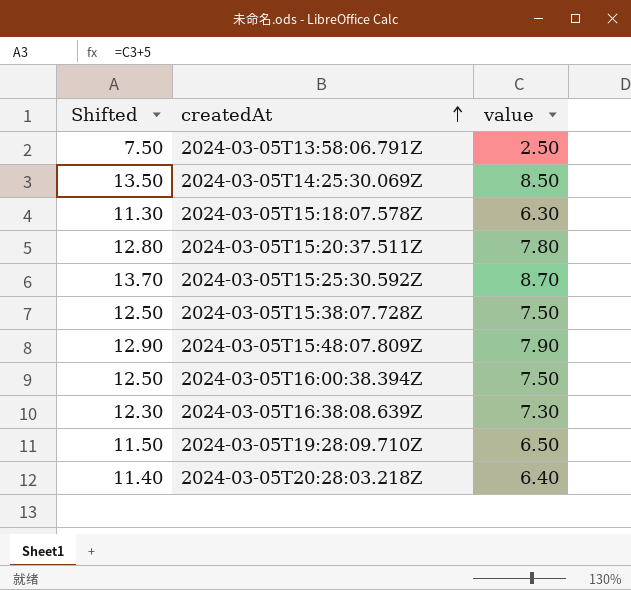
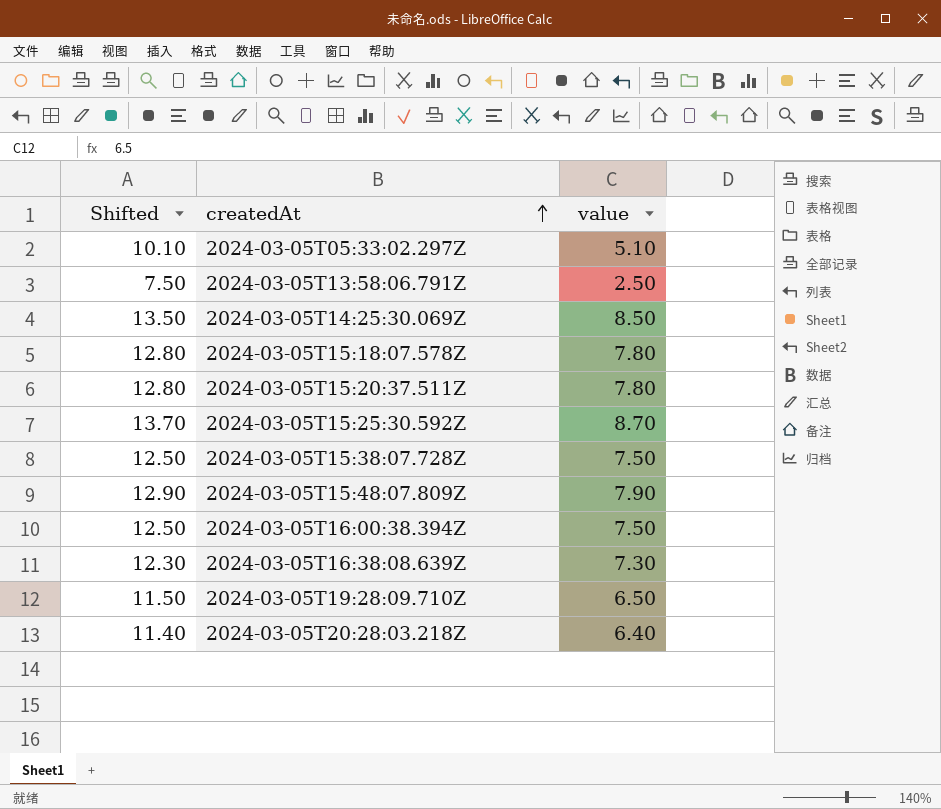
row 2024-03-05T05:33:02.297Z: none -> 10.10 | 5.10
2024-03-05T15:18:07.578Z | Shifted: 11.30 -> 12.80
2024-03-05T15:18:07.578Z | value: 6.30 -> 7.80

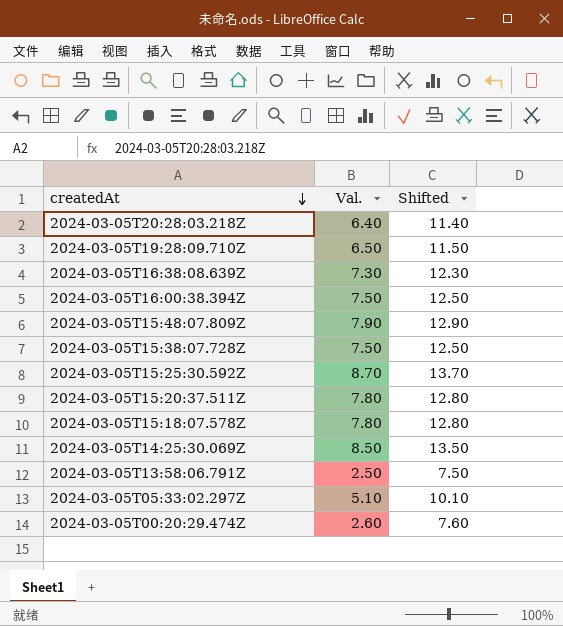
row order: createdAt ascending -> createdAt descending
column name: value -> Val.
column Shifted | position: 1 -> 3
row 2024-03-05T00:20:29.474Z: none -> 2.60 | 7.60

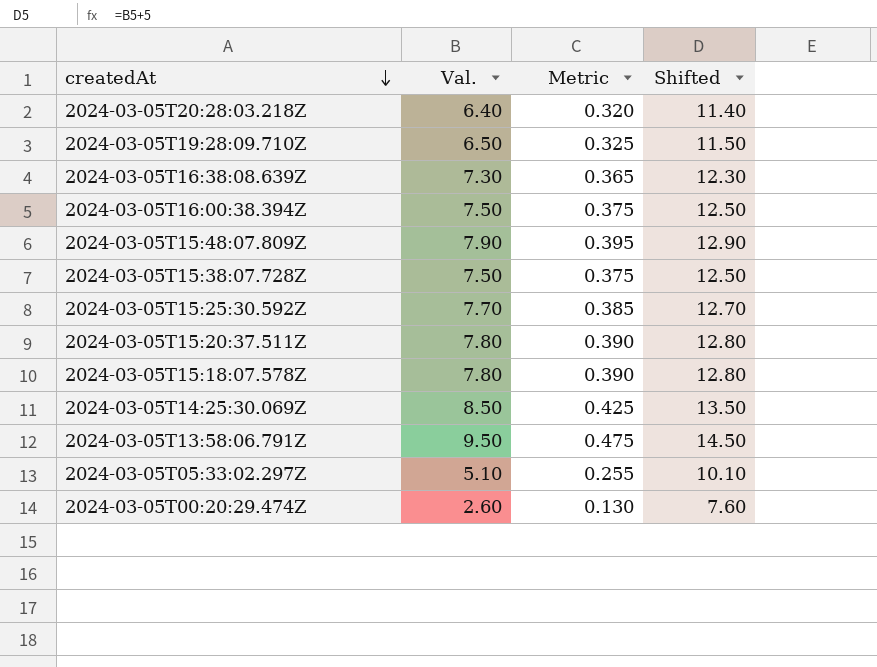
column Metric | formula: none -> [Val.] * 0.05
2024-03-05T15:25:30.592Z | Val.: 8.70 -> 7.70
2024-03-05T15:25:30.592Z | Shifted: 13.70 -> 12.70
2024-03-05T13:58:06.791Z | Val.: 2.50 -> 9.50
2024-03-05T13:58:06.791Z | Shifted: 7.50 -> 14.50

